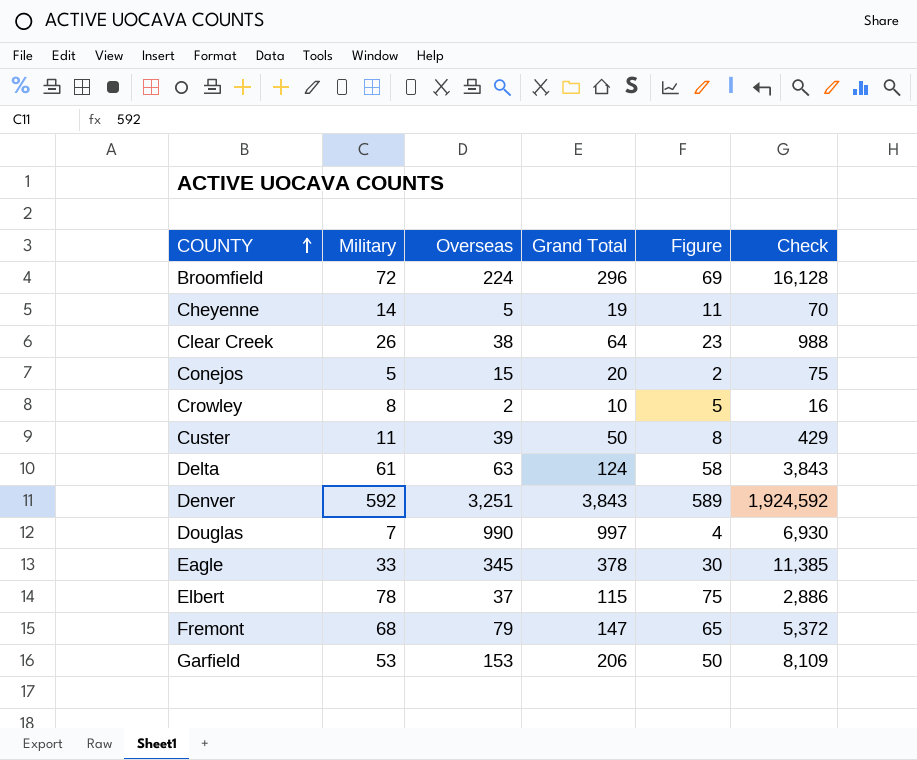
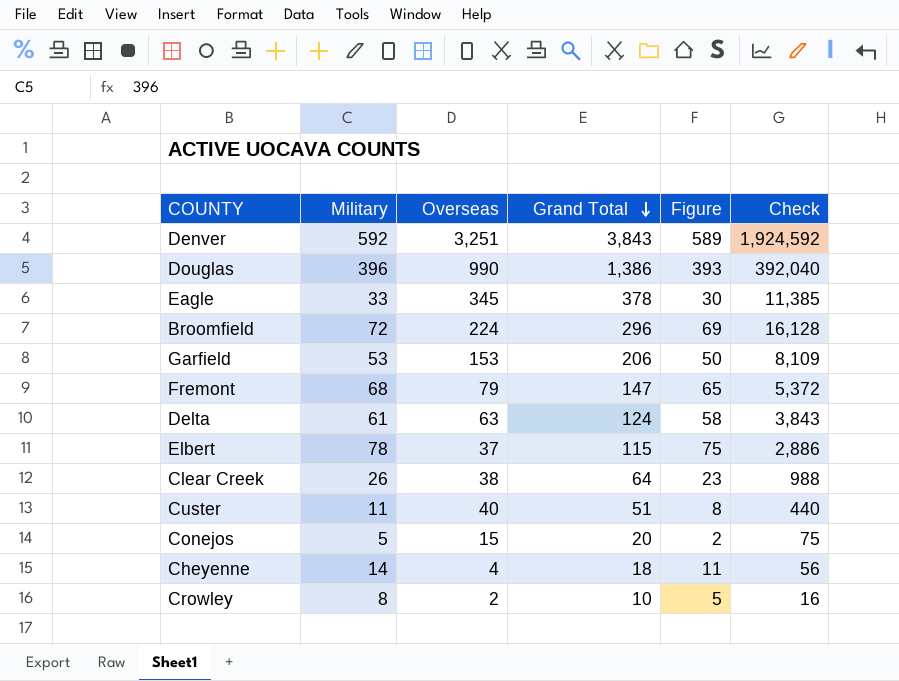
row order: COUNTY ascending -> Grand Total descending
Douglas | Military: 7 -> 396
Douglas | Grand Total: 997 -> 1,386
Douglas | Figure: 4 -> 393
Douglas | Check: 6,930 -> 392,040
Custer | Overseas: 39 -> 40
Custer | Grand Total: 50 -> 51
Custer | Check: 429 -> 440
Cheyenne | Overseas: 5 -> 4
Cheyenne | Grand Total: 19 -> 18
Cheyenne | Check: 70 -> 56

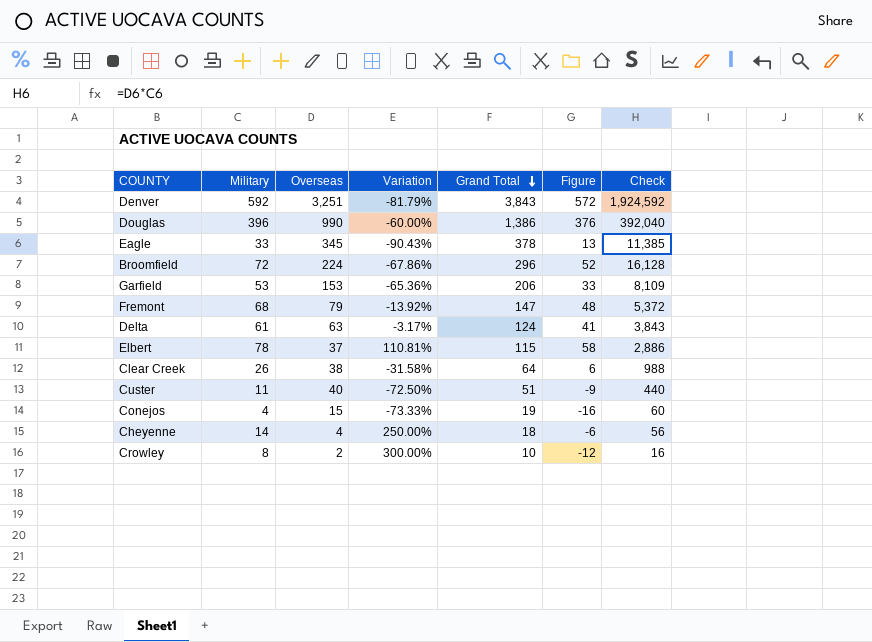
column Variation | formula: none -> ([Military] - [Overseas]) / [Overseas]
column Figure | formula: [Military] - 3 -> [Military] - 20
Conejos | Military: 5 -> 4
Conejos | Grand Total: 20 -> 19
Conejos | Check: 75 -> 60

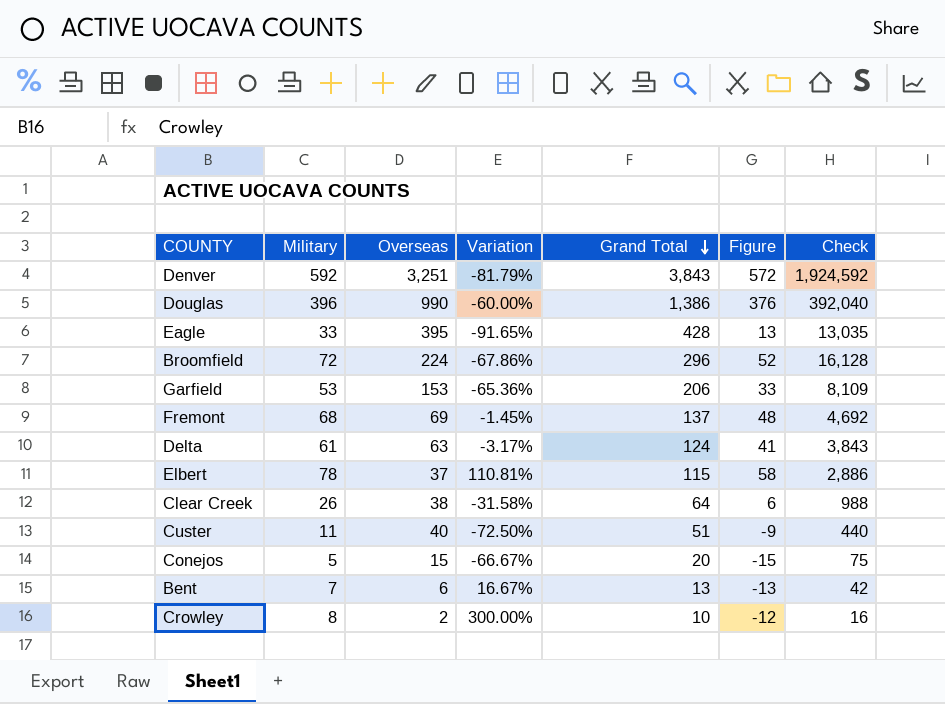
row Cheyenne: 14 | 4 | 250.00% | 18 | -6 | 56 -> none
Eagle | Overseas: 345 -> 395
Eagle | Variation: -90.43% -> -91.65%
Eagle | Grand Total: 378 -> 428
Eagle | Check: 11,385 -> 13,035
Fremont | Overseas: 79 -> 69
Fremont | Variation: -13.92% -> -1.45%
Fremont | Grand Total: 147 -> 137
Fremont | Check: 5,372 -> 4,692
Conejos | Military: 4 -> 5
Conejos | Variation: -73.33% -> -66.67%
Conejos | Grand Total: 19 -> 20
Conejos | Figure: -16 -> -15
Conejos | Check: 60 -> 75
row Bent: none -> 7 | 6 | 16.67% | 13 | -13 | 42

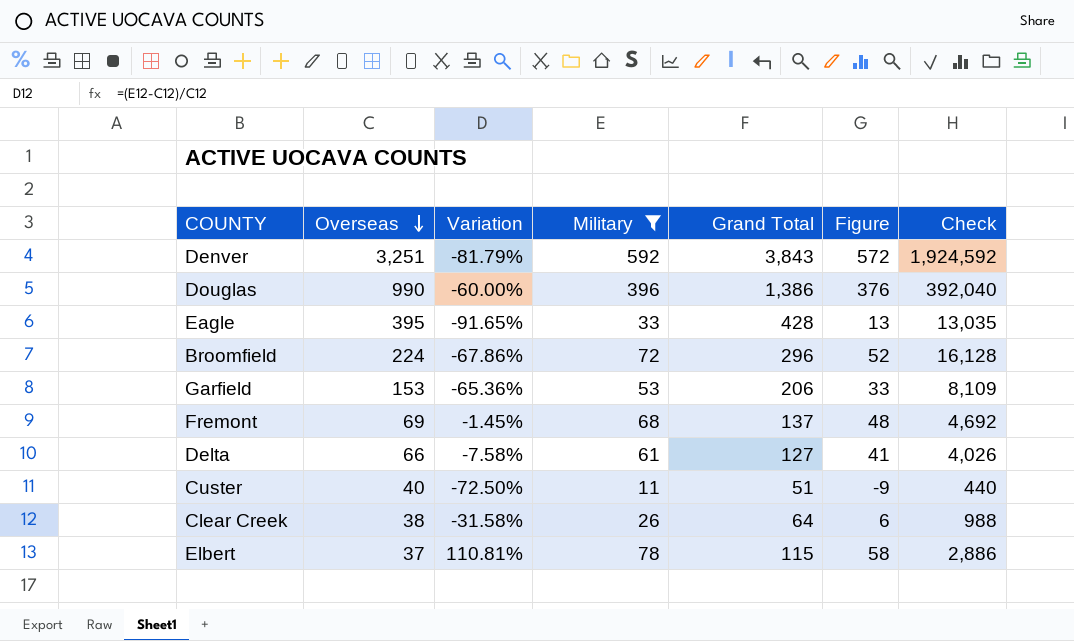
filter: none -> Military >= 11
row order: Grand Total descending -> Overseas descending
column Military | position: 2 -> 4
Delta | Overseas: 63 -> 66
Delta | Variation: -3.17% -> -7.58%
Delta | Grand Total: 124 -> 127
Delta | Check: 3,843 -> 4,026

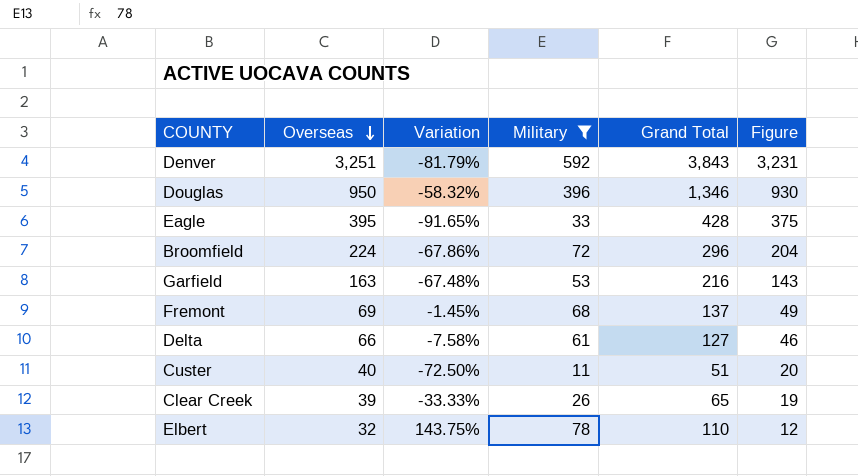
column Check | formula: [Overseas] * [Military] -> none
column Figure | formula: [Military] - 20 -> [Overseas] - 20
Douglas | Overseas: 990 -> 950
Douglas | Variation: -60.00% -> -58.32%
Douglas | Grand Total: 1,386 -> 1,346
Garfield | Overseas: 153 -> 163
Garfield | Variation: -65.36% -> -67.48%
Garfield | Grand Total: 206 -> 216
Clear Creek | Overseas: 38 -> 39
Clear Creek | Variation: -31.58% -> -33.33%
Clear Creek | Grand Total: 64 -> 65
Elbert | Overseas: 37 -> 32
Elbert | Variation: 110.81% -> 143.75%
Elbert | Grand Total: 115 -> 110

